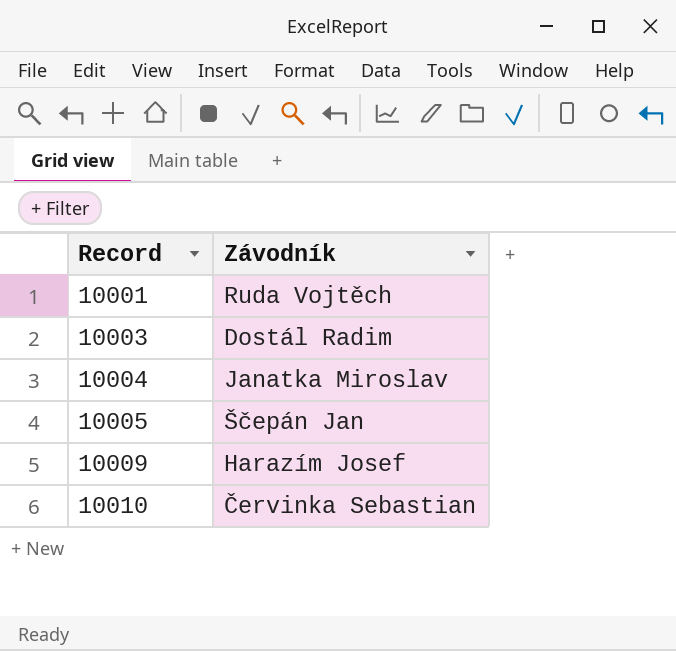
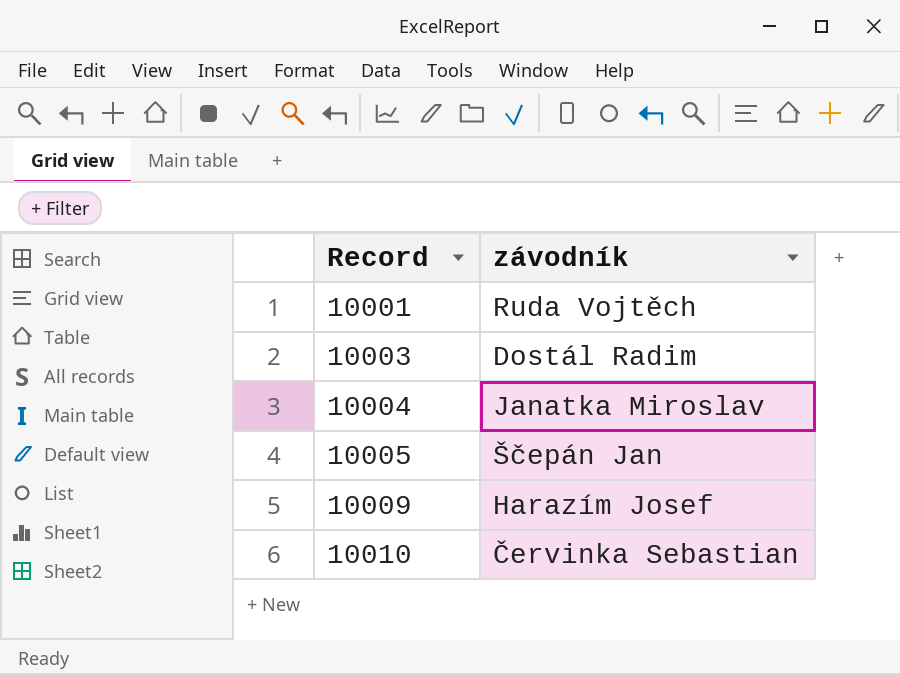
column name: Závodník -> závodník

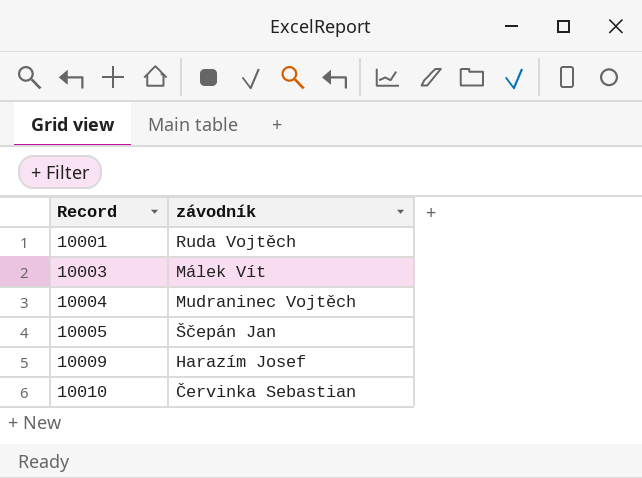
10003 | závodník: Dostál Radim -> Málek Vít
10004 | závodník: Janatka Miroslav -> Mudraninec Vojtěch

